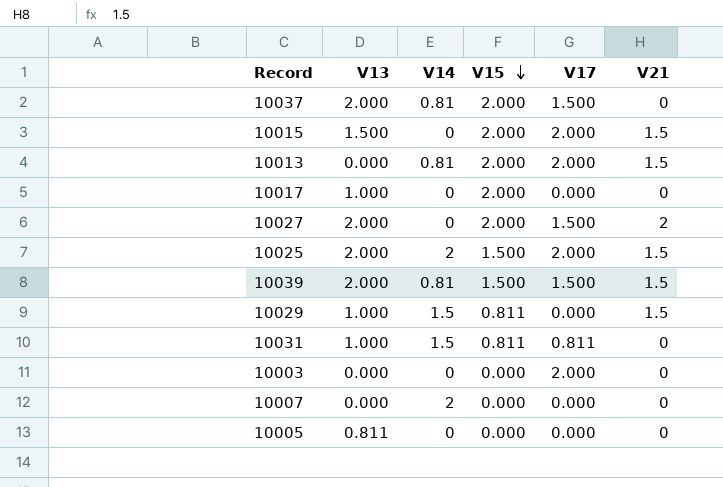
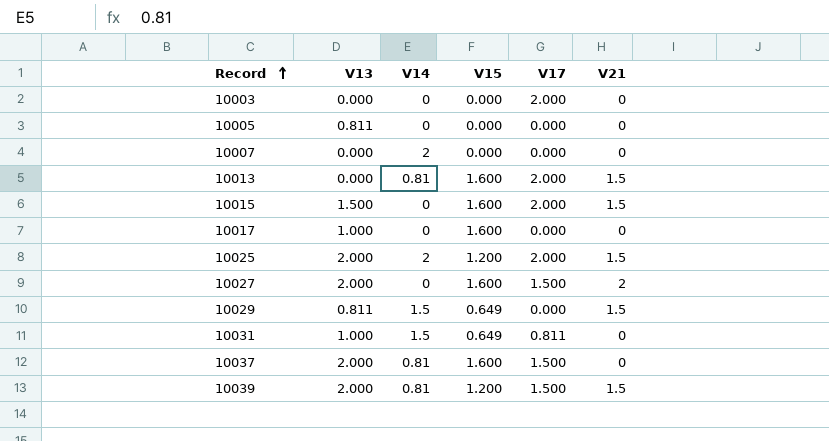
row order: V15 descending -> Record ascending
10013 | V15: 2.000 -> 1.600
10015 | V15: 2.000 -> 1.600
10017 | V15: 2.000 -> 1.600
10025 | V15: 1.500 -> 1.200
10027 | V15: 2.000 -> 1.600
10029 | V13: 1.000 -> 0.811
10029 | V15: 0.811 -> 0.649
10031 | V15: 0.811 -> 0.649
10037 | V15: 2.000 -> 1.600
10039 | V15: 1.500 -> 1.200

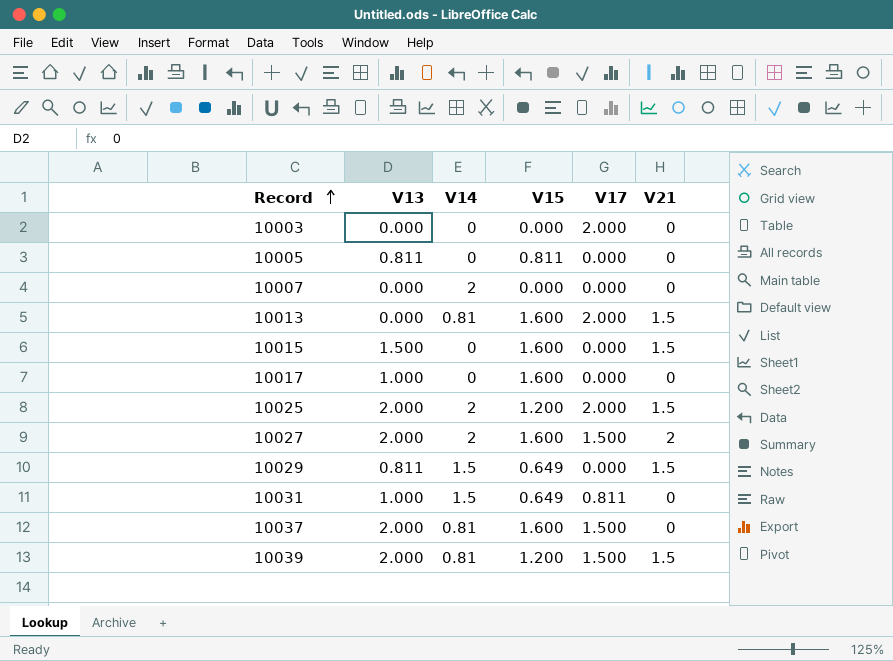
10005 | V15: 0.000 -> 0.811
10015 | V17: 2.000 -> 0.000
10027 | V14: 0 -> 2

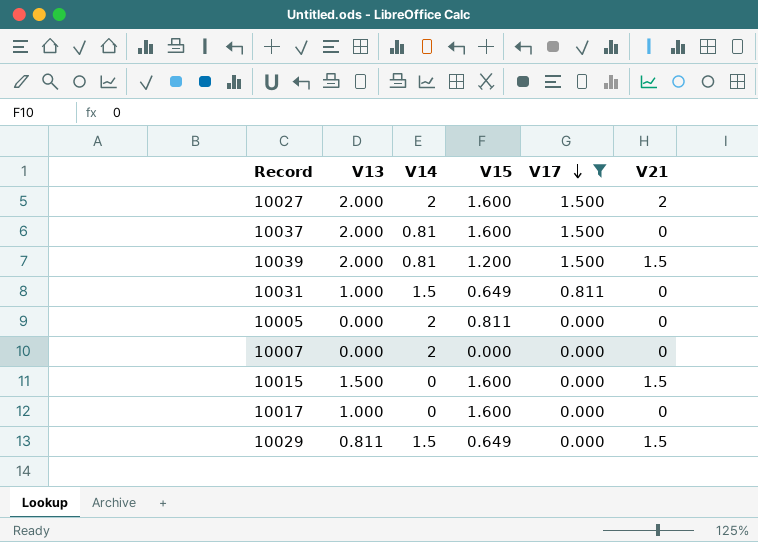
filter: none -> V17 != 2.000
row order: Record ascending -> V17 descending
10005 | V13: 0.811 -> 0.000
10005 | V14: 0 -> 2

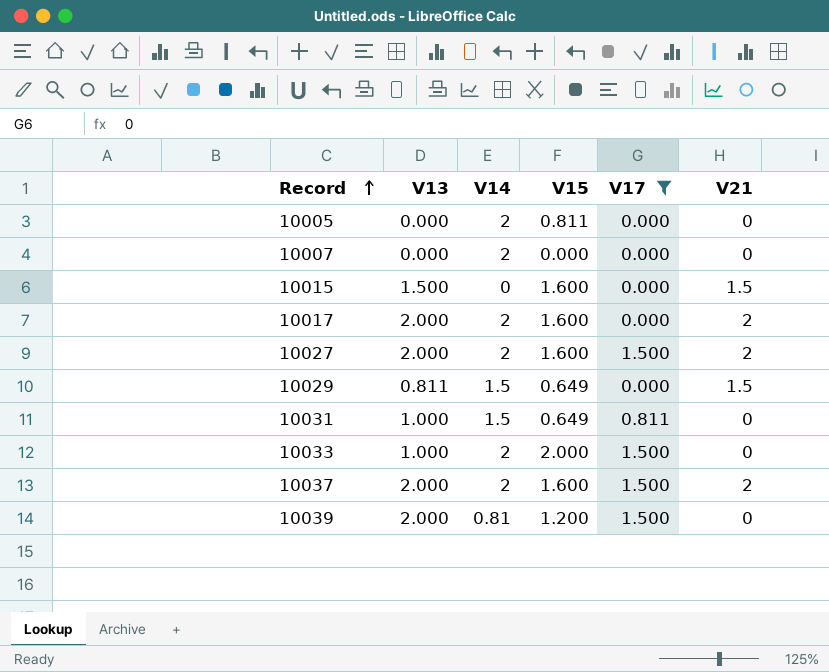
row order: V17 descending -> Record ascending
10017 | V13: 1.000 -> 2.000
10017 | V14: 0 -> 2
10017 | V21: 0 -> 2
row 10033: none -> 1.000 | 2 | 2.000 | 1.500 | 0
10037 | V14: 0.81 -> 2
10037 | V21: 0 -> 2
10039 | V21: 1.5 -> 0

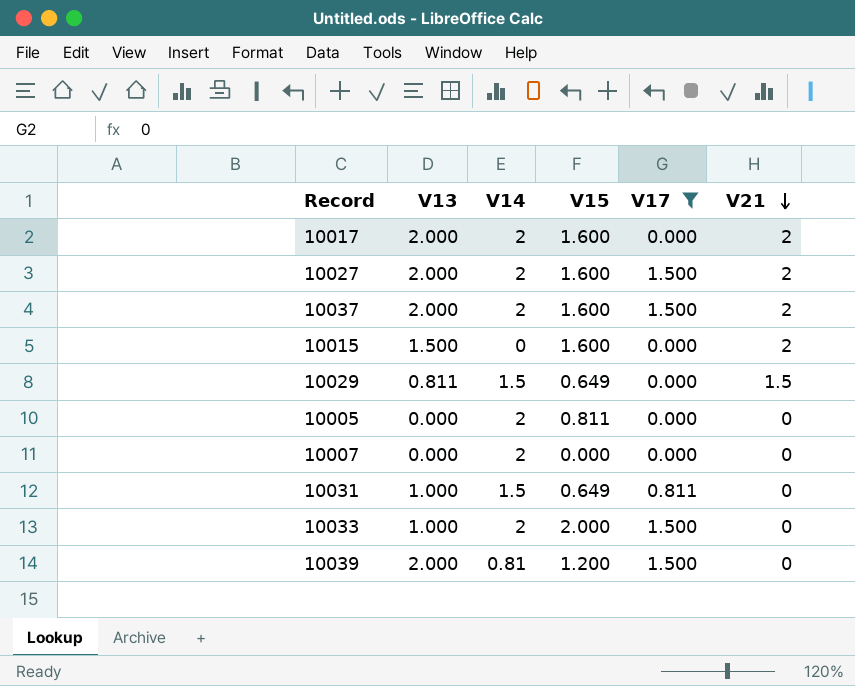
row order: Record ascending -> V21 descending
10015 | V21: 1.5 -> 2

